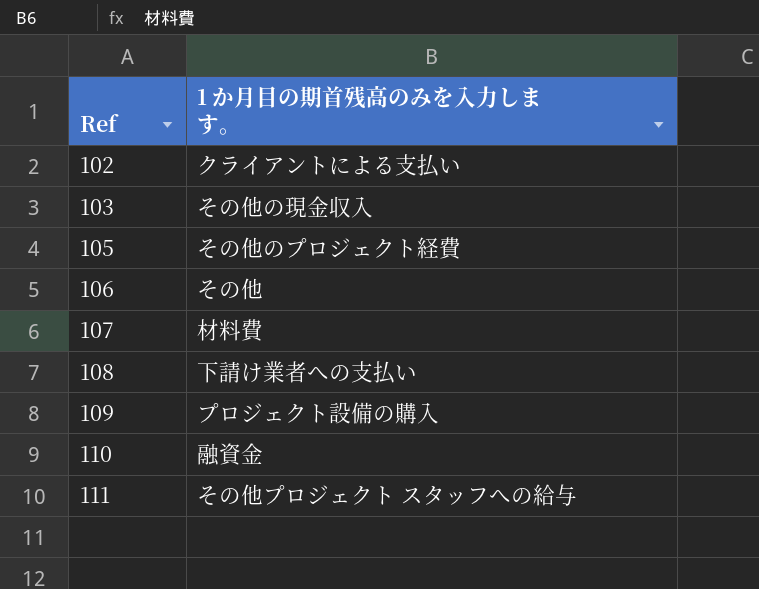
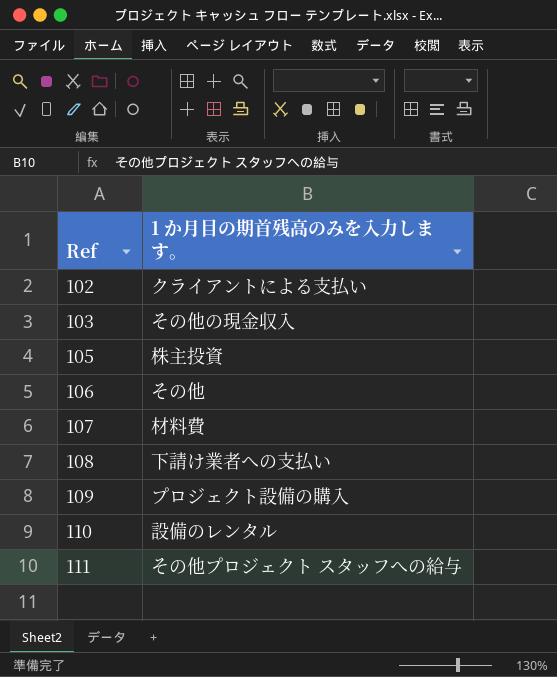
105 | 1 か月目の期首残高のみを入力します。: その他のプロジェクト経費 -> 株主投資
110 | 1 か月目の期首残高のみを入力します。: 融資金 -> 設備のレンタル

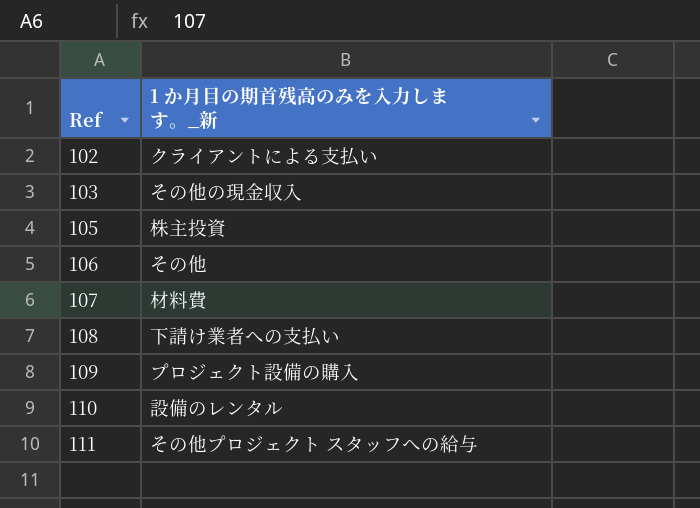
column name: 1 か月目の期首残高のみを入力します。 -> 1 か月目の期首残高のみを入力します。_新

